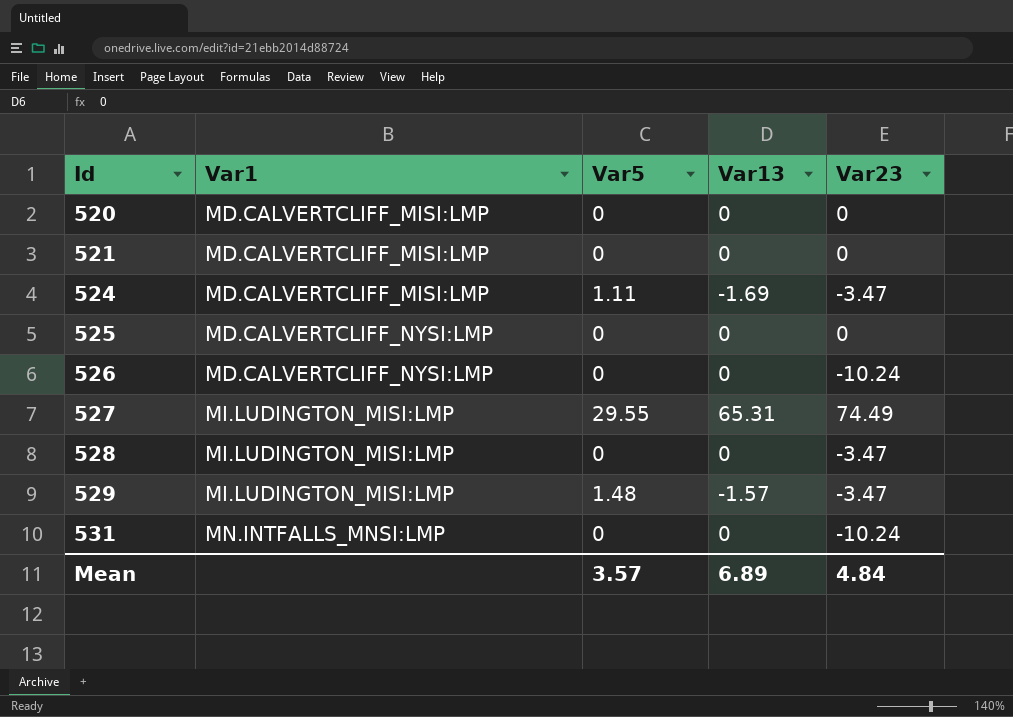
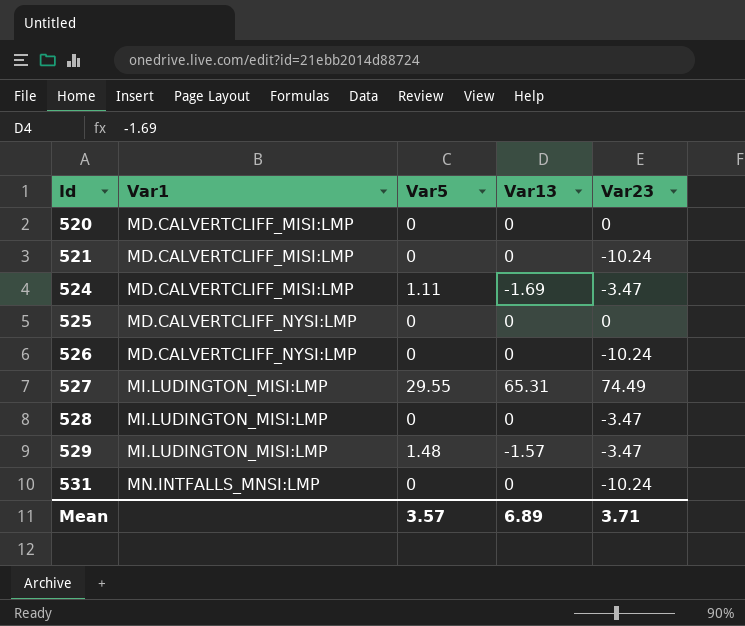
521 | Var23: 0 -> -10.24
Mean | Var23: 4.84 -> 3.71

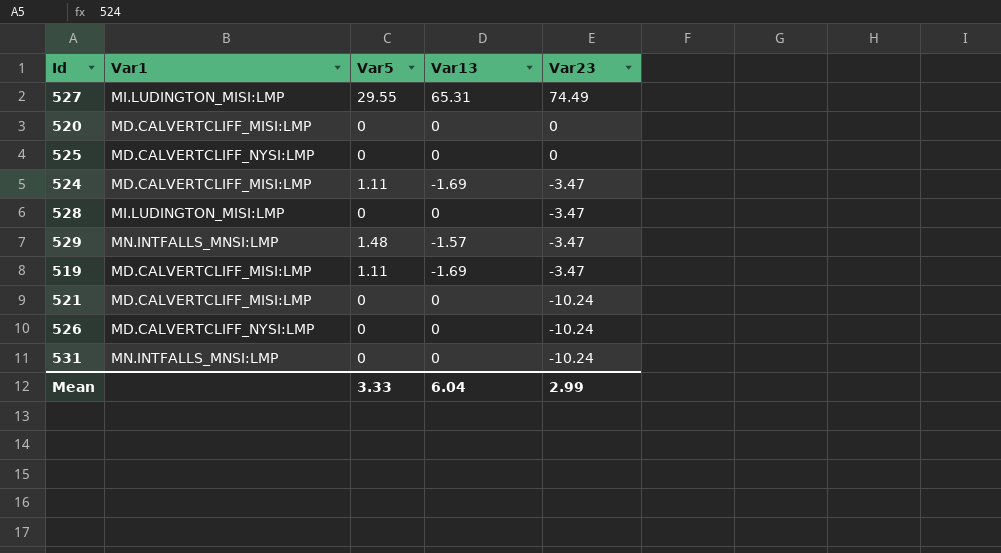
row order: Id ascending -> Var23 descending
529 | Var1: MI.LUDINGTON_MISI:LMP -> MN.INTFALLS_MNSI:LMP
row 519: none -> MD.CALVERTCLIFF_MISI:LMP | 1.11 | -1.69 | -3.47
Mean | Var5: 3.57 -> 3.33
Mean | Var13: 6.89 -> 6.04
Mean | Var23: 3.71 -> 2.99

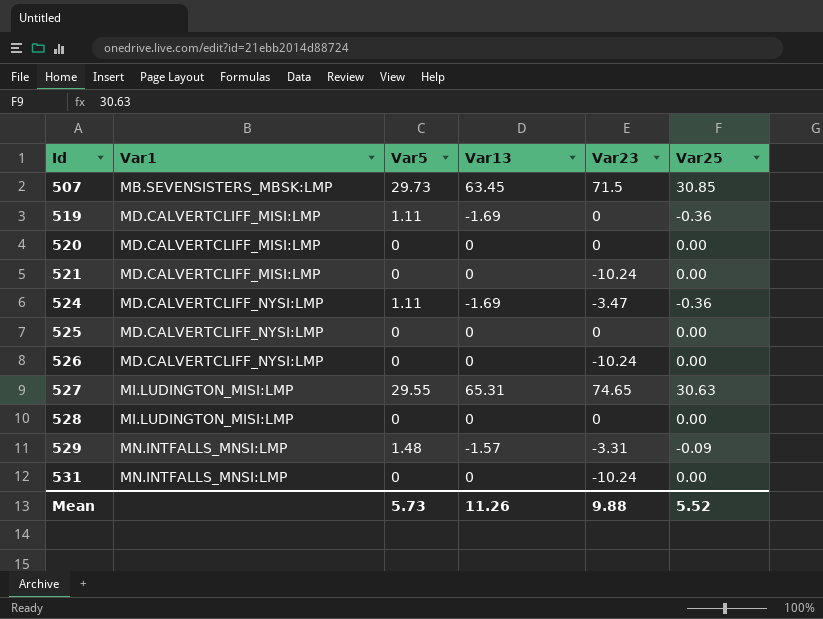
row order: Var23 descending -> Id ascending
column Var25 | position: none -> 6
row 507: none -> MB.SEVENSISTERS_MBSK:LMP | 29.73 | 63.45 | 71.5 | 30.85
519 | Var23: -3.47 -> 0
524 | Var1: MD.CALVERTCLIFF_MISI:LMP -> MD.CALVERTCLIFF_NYSI:LMP
527 | Var23: 74.49 -> 74.65
528 | Var23: -3.47 -> 0
529 | Var23: -3.47 -> -3.31
Mean | Var5: 3.33 -> 5.73
Mean | Var13: 6.04 -> 11.26
Mean | Var23: 2.99 -> 9.88

